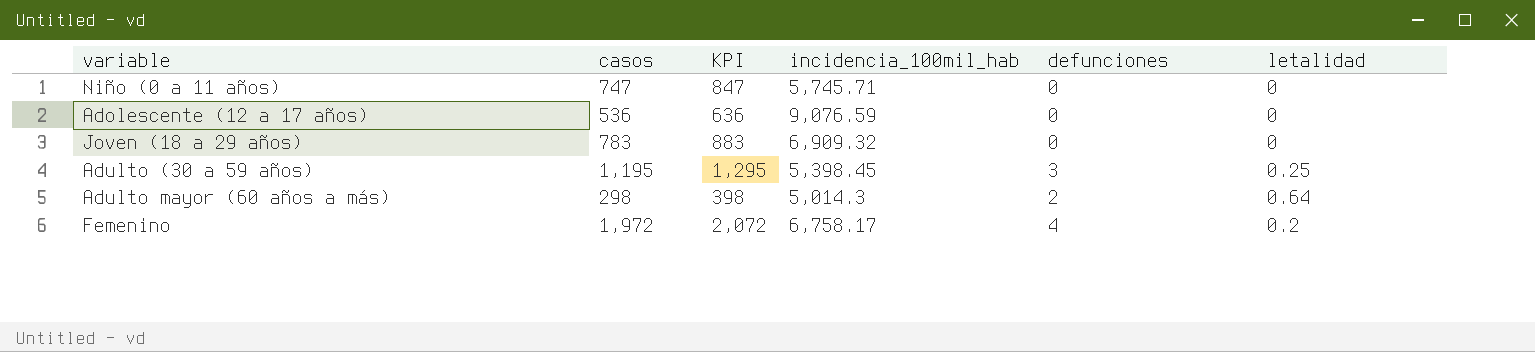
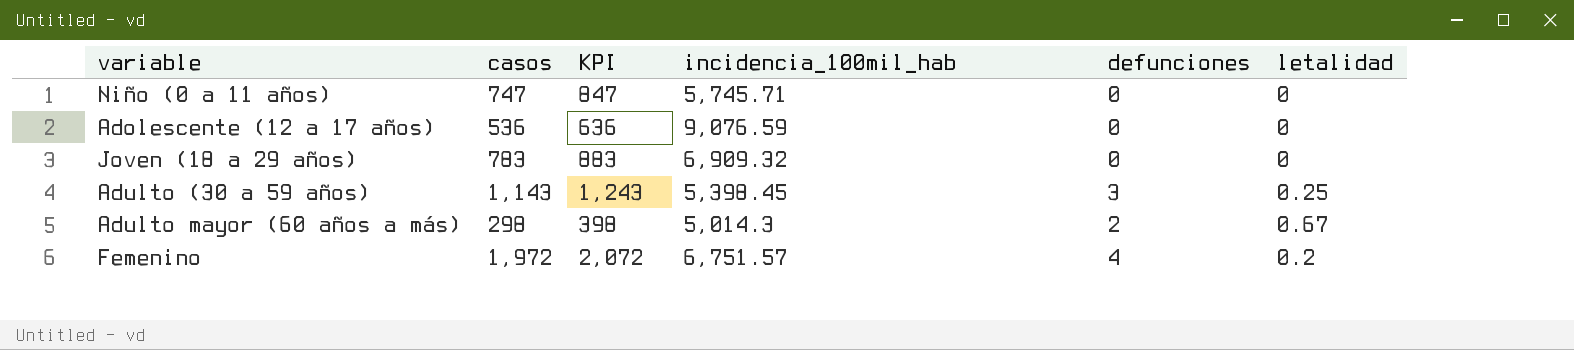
Adulto (30 a 59 años) | casos: 1,195 -> 1,143
Adulto (30 a 59 años) | KPI: 1,295 -> 1,243
Adulto mayor (60 años a más) | letalidad: 0.64 -> 0.67
Femenino | incidencia_100mil_hab: 6,758.17 -> 6,751.57

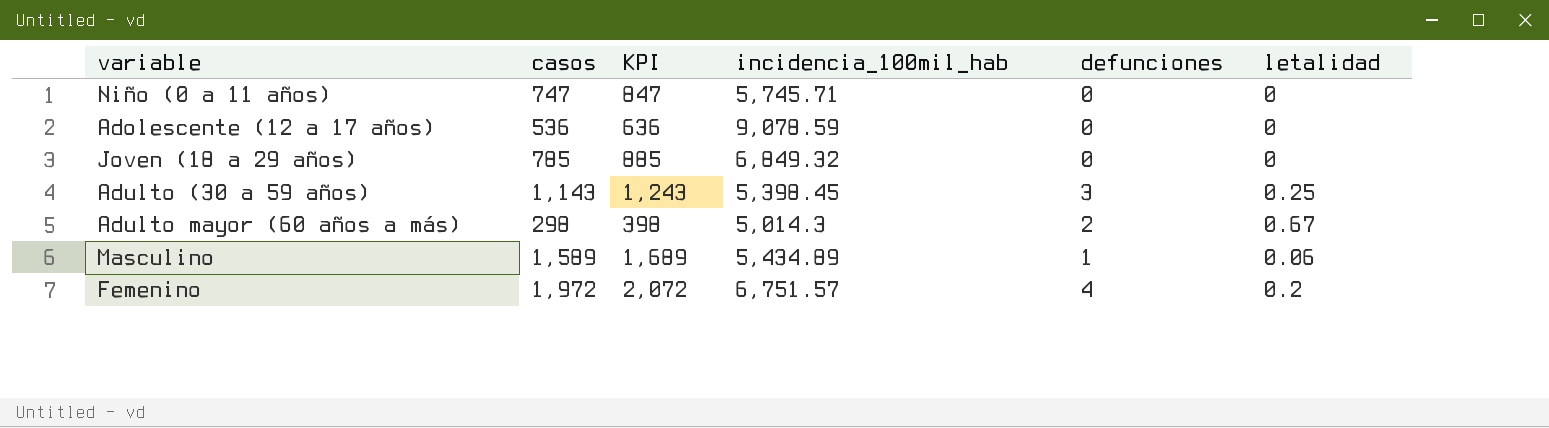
Adolescente (12 a 17 años) | incidencia_100mil_hab: 9,076.59 -> 9,078.59
Joven (18 a 29 años) | casos: 783 -> 785
Joven (18 a 29 años) | KPI: 883 -> 885
Joven (18 a 29 años) | incidencia_100mil_hab: 6,909.32 -> 6,849.32
row Masculino: none -> 1,589 | 1,689 | 5,434.89 | 1 | 0.06

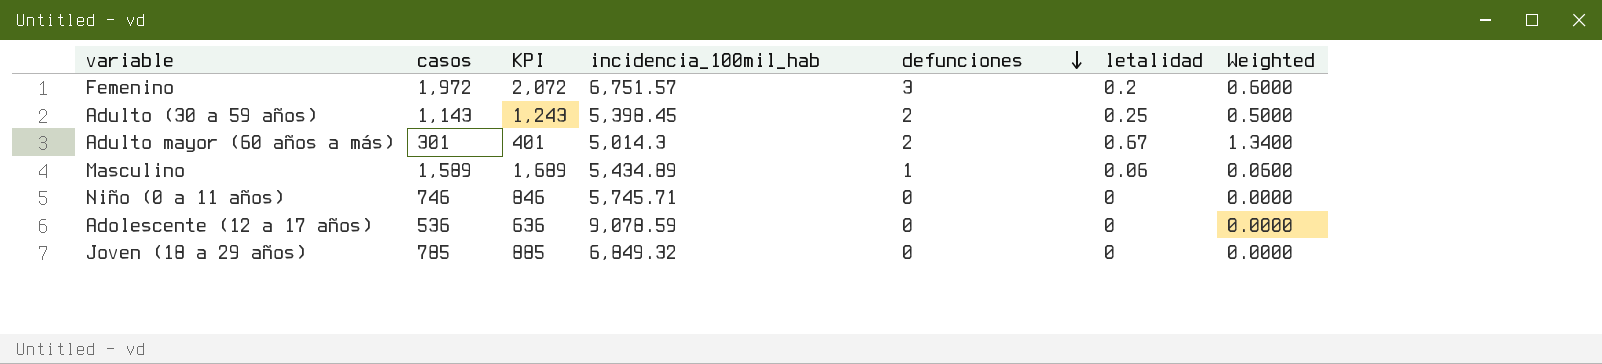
row order: none -> defunciones descending
column Weighted | formula: none -> [defunciones] * [letalidad]
Femenino | defunciones: 4 -> 3
Adulto (30 a 59 años) | defunciones: 3 -> 2
Adulto mayor (60 años a más) | casos: 298 -> 301
Adulto mayor (60 años a más) | KPI: 398 -> 401
Niño (0 a 11 años) | casos: 747 -> 746
Niño (0 a 11 años) | KPI: 847 -> 846

